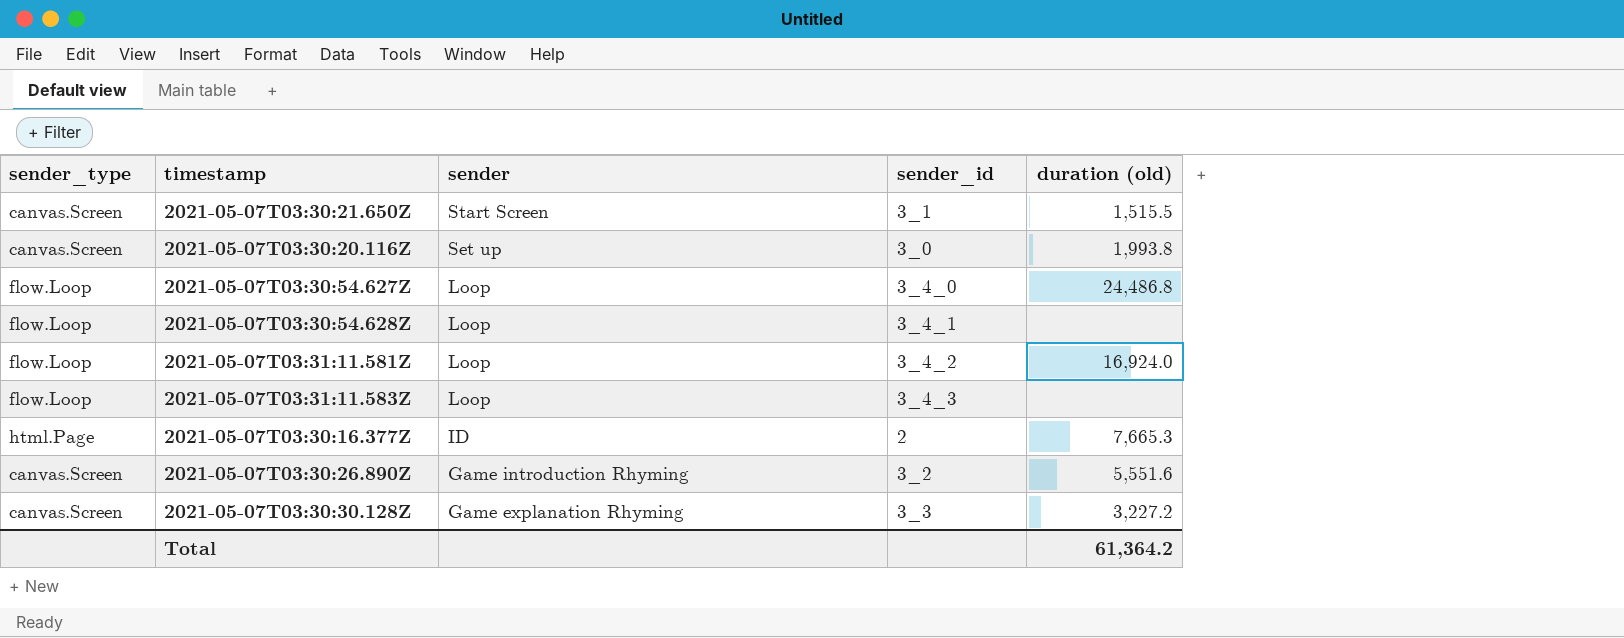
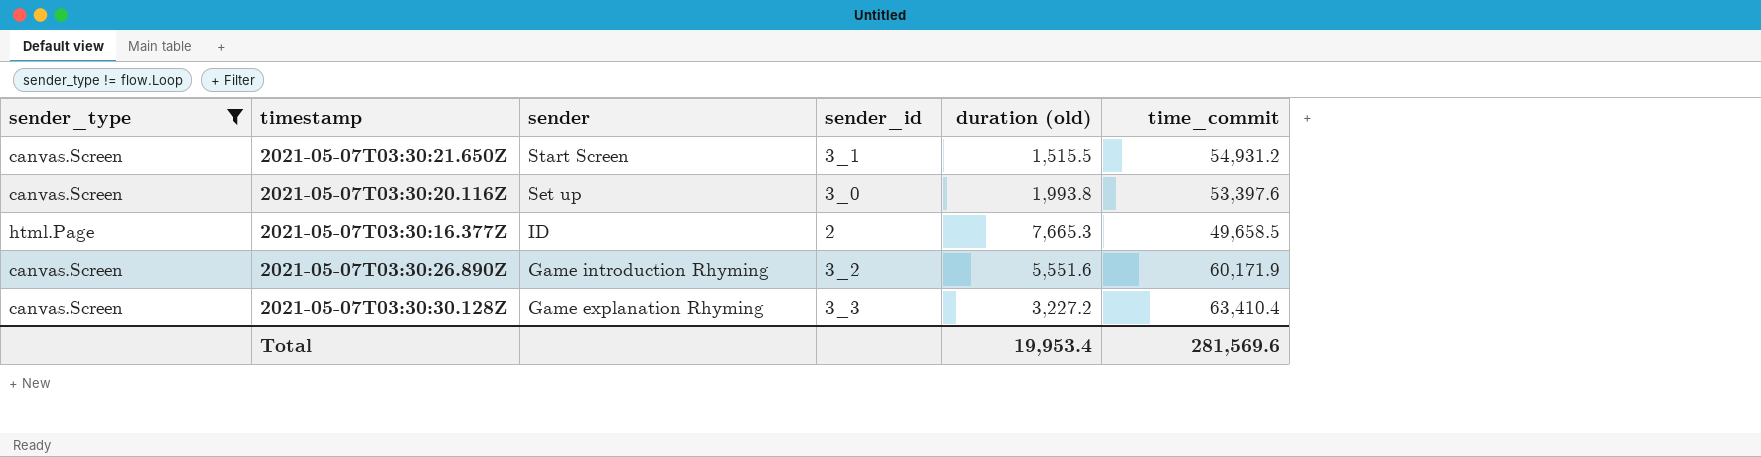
filter: none -> sender_type != flow.Loop
column time_commit | position: none -> 6
Total | duration (old): 61,364.2 -> 19,953.4

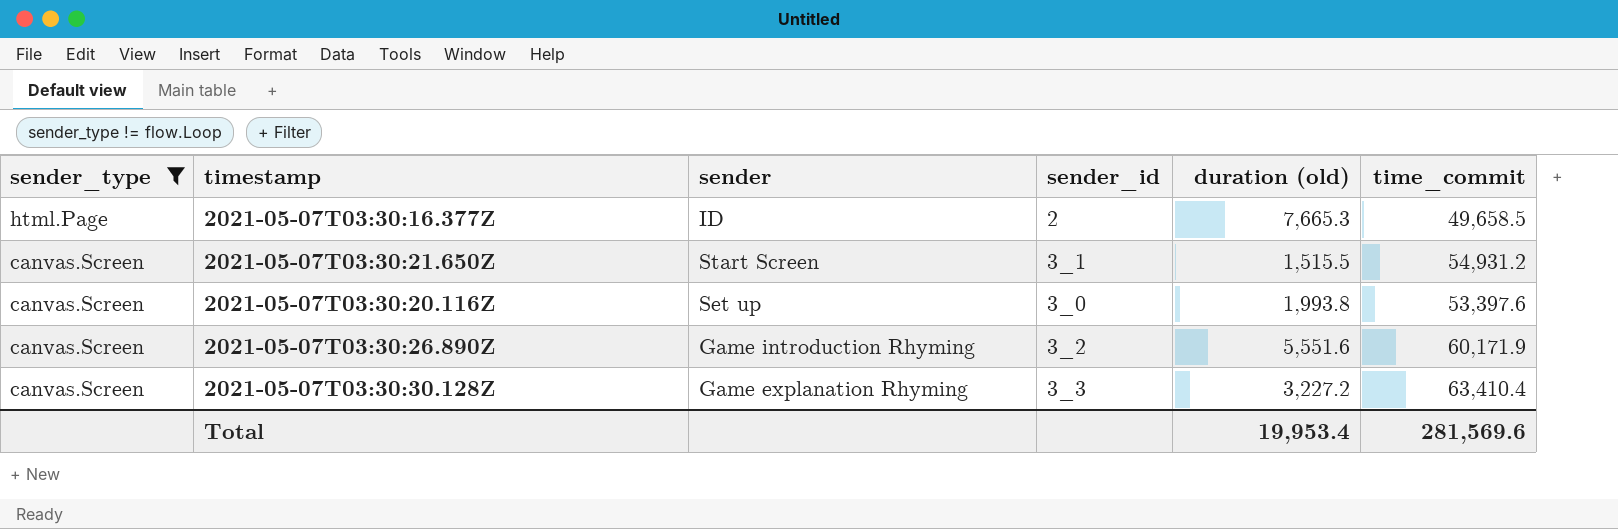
row order: sender descending -> sender_type descending

